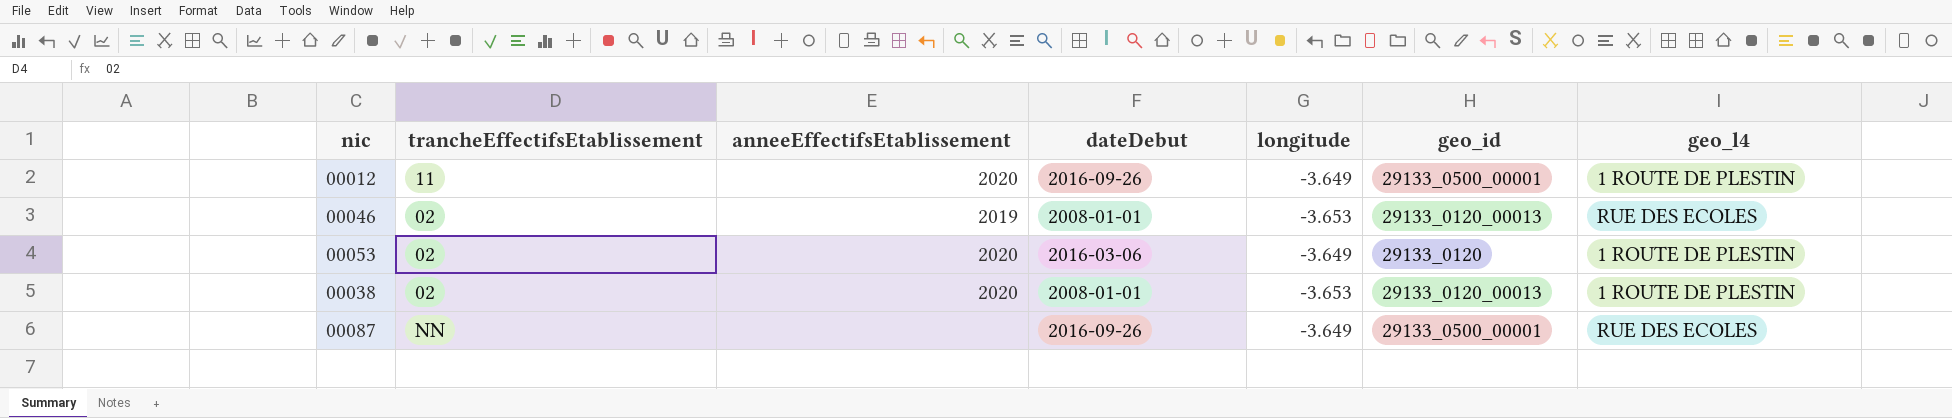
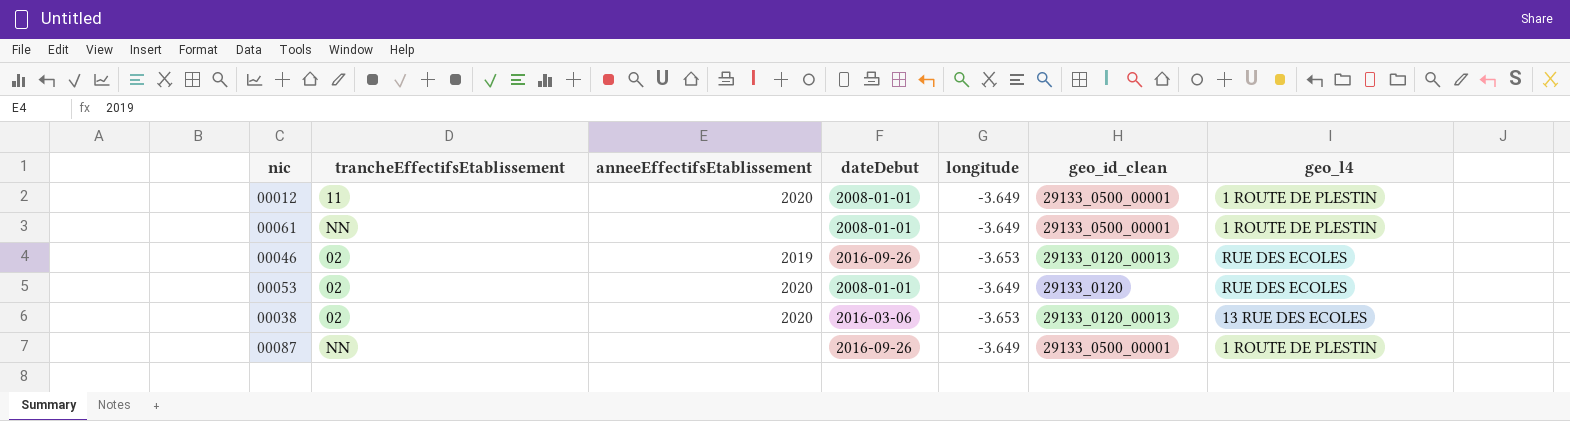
column name: geo_id -> geo_id_clean
00012 | dateDebut: 2016-09-26 -> 2008-01-01
row 00061: none -> NN | none | 2008-01-01 | -3.649 | 29133_0500_00001 | 1 ROUTE DE PLESTIN
00046 | dateDebut: 2008-01-01 -> 2016-09-26
00053 | dateDebut: 2016-03-06 -> 2008-01-01
00053 | geo_l4: 1 ROUTE DE PLESTIN -> RUE DES ECOLES
00038 | dateDebut: 2008-01-01 -> 2016-03-06
00038 | geo_l4: 1 ROUTE DE PLESTIN -> 13 RUE DES ECOLES
00087 | geo_l4: RUE DES ECOLES -> 1 ROUTE DE PLESTIN

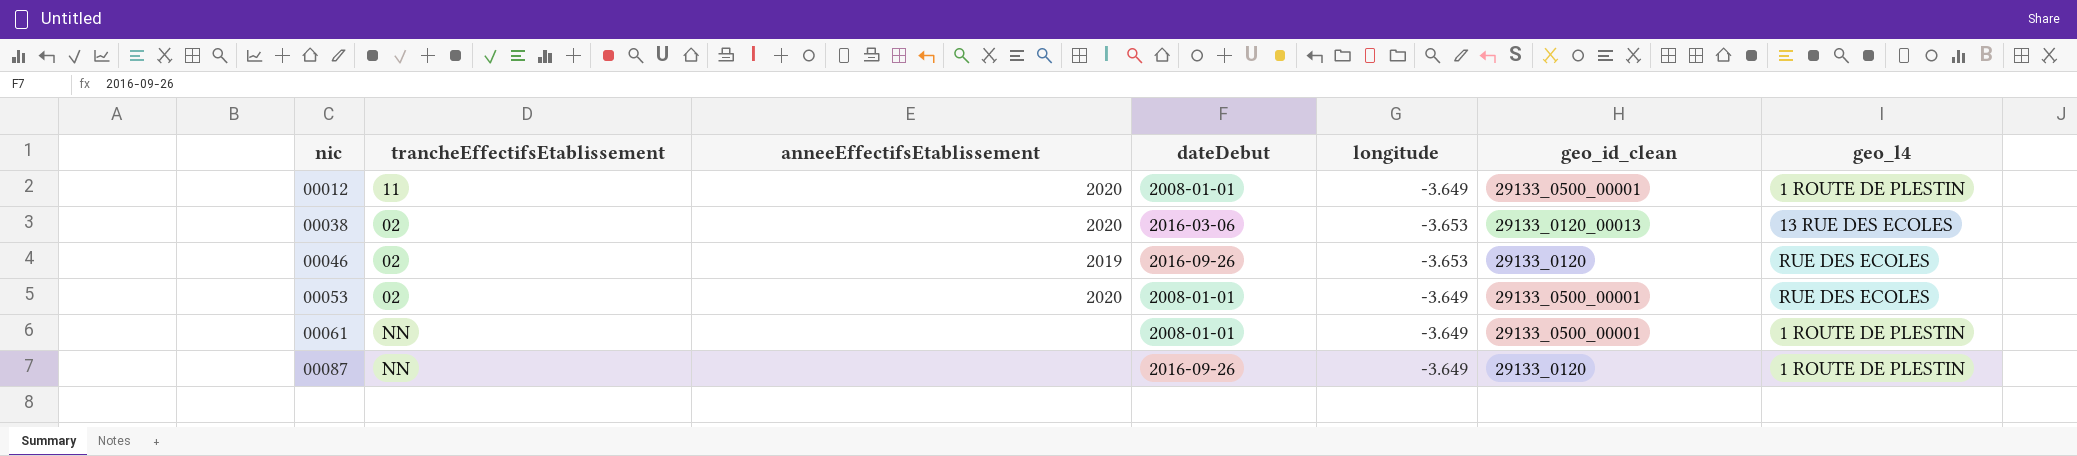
row order: none -> nic ascending
00046 | geo_id_clean: 29133_0120_00013 -> 29133_0120
00053 | geo_id_clean: 29133_0120 -> 29133_0500_00001
00087 | geo_id_clean: 29133_0500_00001 -> 29133_0120

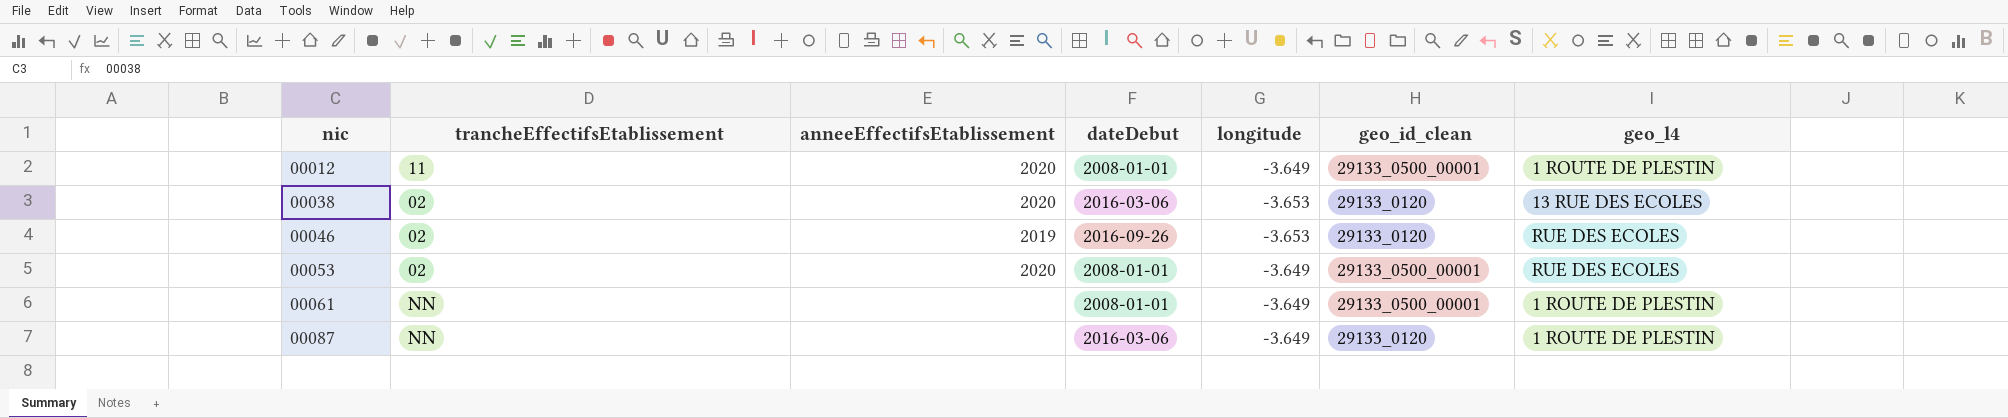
00038 | geo_id_clean: 29133_0120_00013 -> 29133_0120
00087 | dateDebut: 2016-09-26 -> 2016-03-06

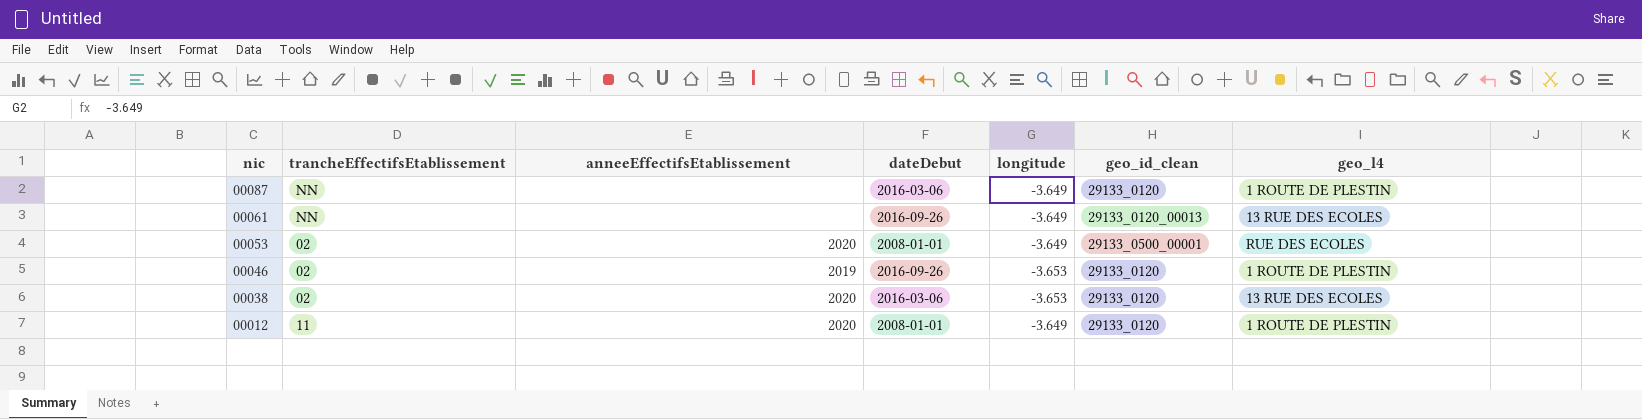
row order: nic ascending -> nic descending
00061 | dateDebut: 2008-01-01 -> 2016-09-26
00061 | geo_id_clean: 29133_0500_00001 -> 29133_0120_00013
00061 | geo_l4: 1 ROUTE DE PLESTIN -> 13 RUE DES ECOLES
00046 | geo_l4: RUE DES ECOLES -> 1 ROUTE DE PLESTIN
00012 | geo_id_clean: 29133_0500_00001 -> 29133_0120

